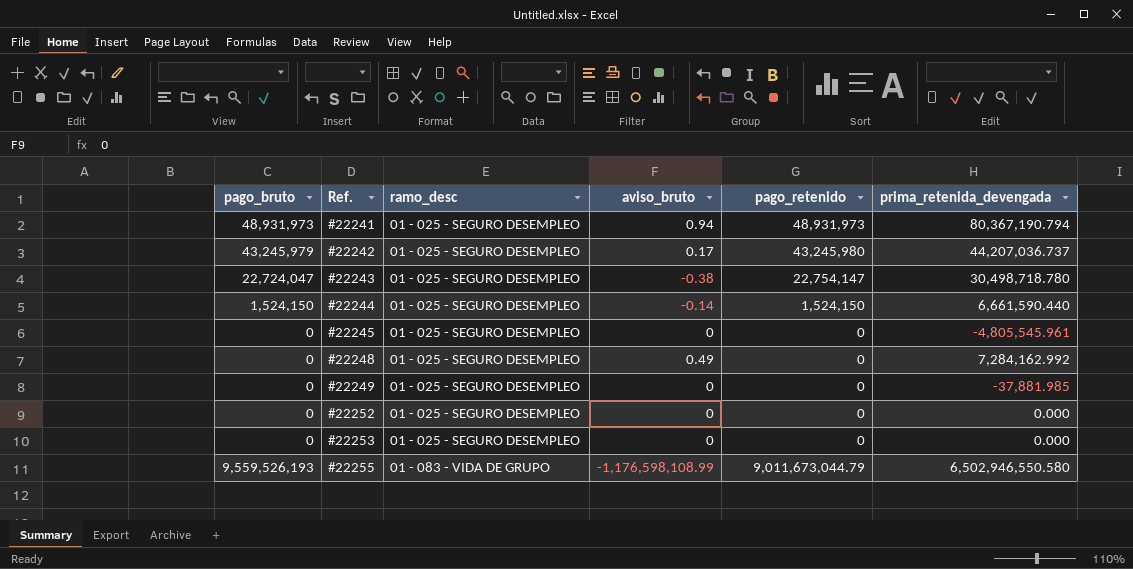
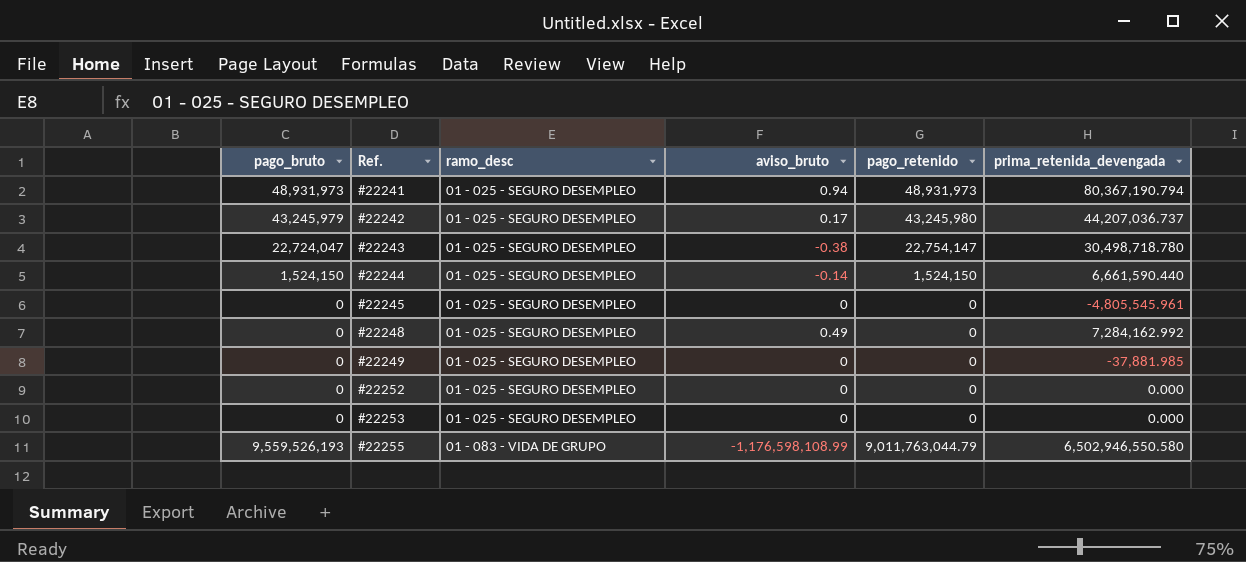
#22255 | pago_retenido: 9,011,673,044.79 -> 9,011,763,044.79

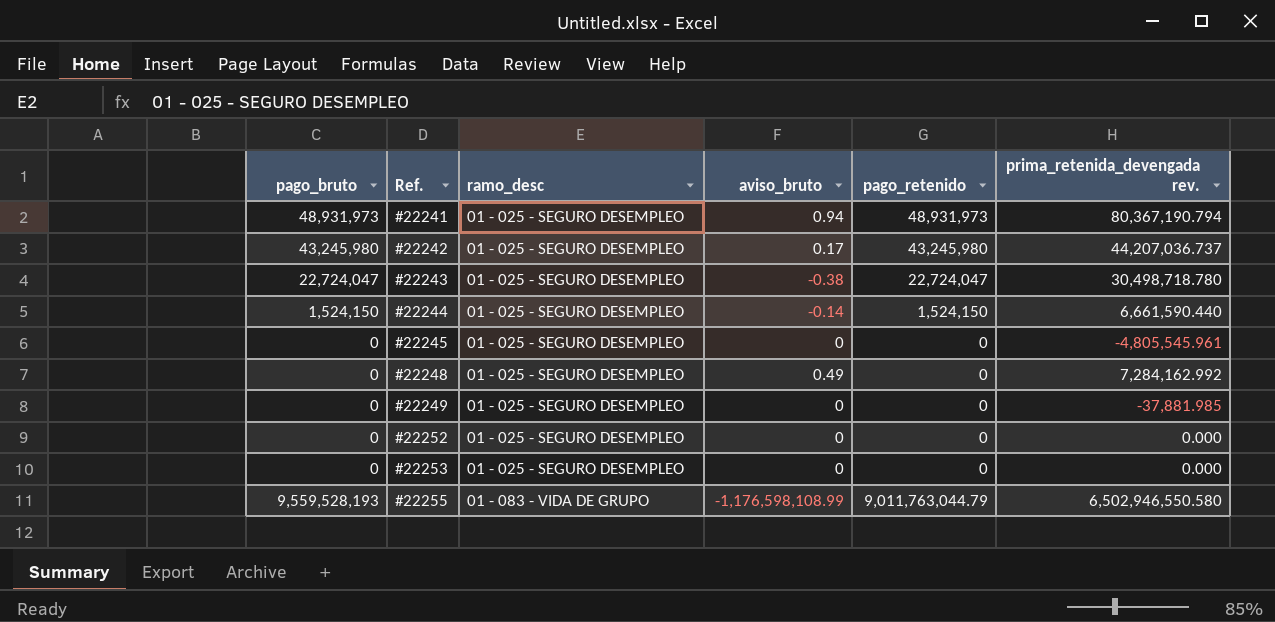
column name: prima_retenida_devengada -> prima_retenida_devengada rev.
#22242 | pago_bruto: 43,245,979 -> 43,245,980
#22243 | pago_retenido: 22,754,147 -> 22,724,047
#22255 | pago_bruto: 9,559,526,193 -> 9,559,528,193

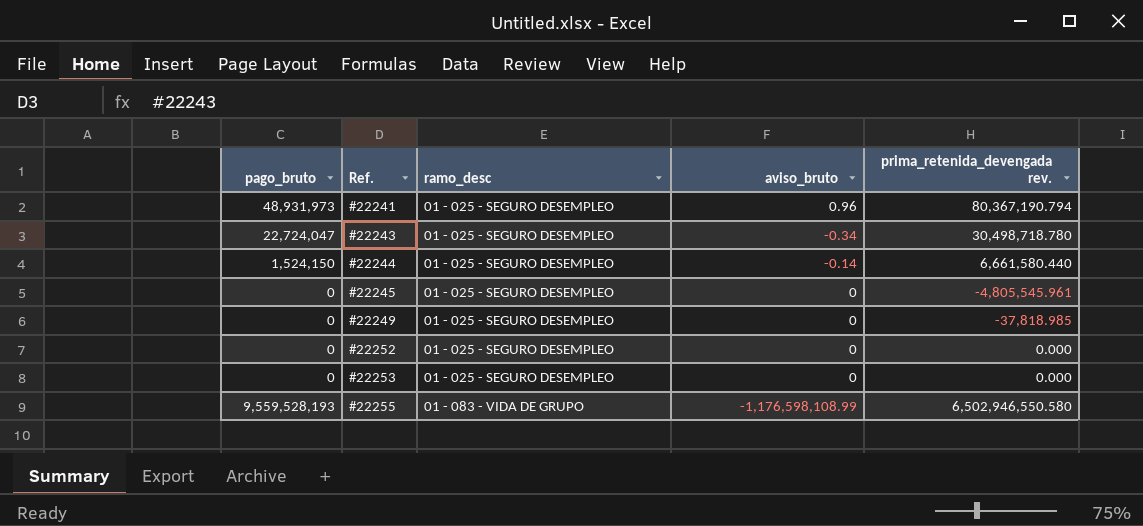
column pago_retenido | position: 5 -> none
row #22242: 43,245,980 | 01 - 025 - SEGURO DESEMPLEO | 0.17 | 43,245,980 | 44,207,036.737 -> none
row #22248: 0 | 01 - 025 - SEGURO DESEMPLEO | 0.49 | 0 | 7,284,162.992 -> none
#22241 | aviso_bruto: 0.94 -> 0.96
#22243 | aviso_bruto: -0.38 -> -0.34
#22244 | prima_retenida_devengada rev.: 6,661,590.440 -> 6,661,580.440
#22249 | prima_retenida_devengada rev.: -37,881.985 -> -37,818.985

